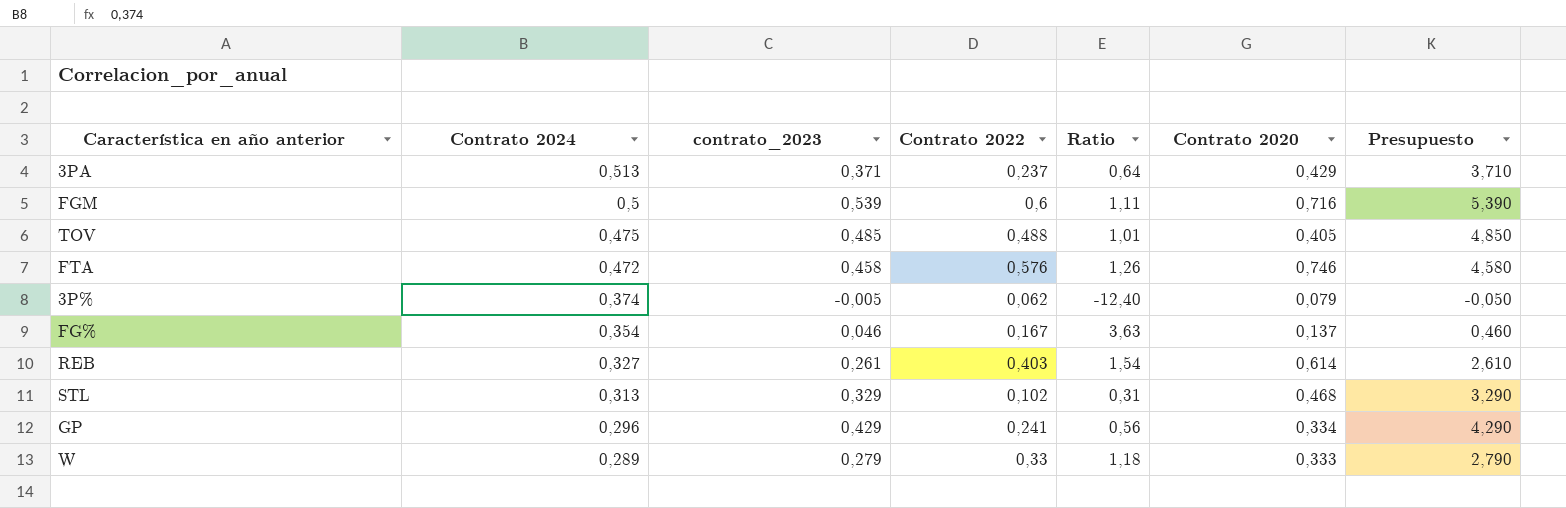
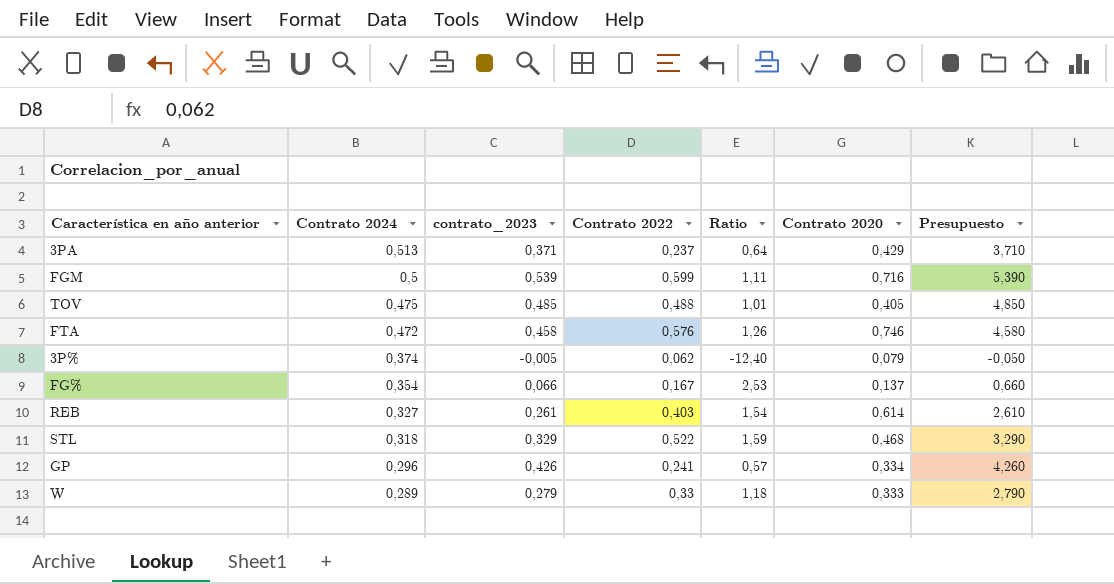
FGM | Contrato 2022: 0,6 -> 0,599
FG% | contrato_2023: 0,046 -> 0,066
FG% | Ratio: 3,63 -> 2,53
FG% | Presupuesto: 0,460 -> 0,660
STL | Contrato 2024: 0,313 -> 0,318
STL | Contrato 2022: 0,102 -> 0,522
STL | Ratio: 0,31 -> 1,59
GP | contrato_2023: 0,429 -> 0,426
GP | Ratio: 0,56 -> 0,57
GP | Presupuesto: 4,290 -> 4,260

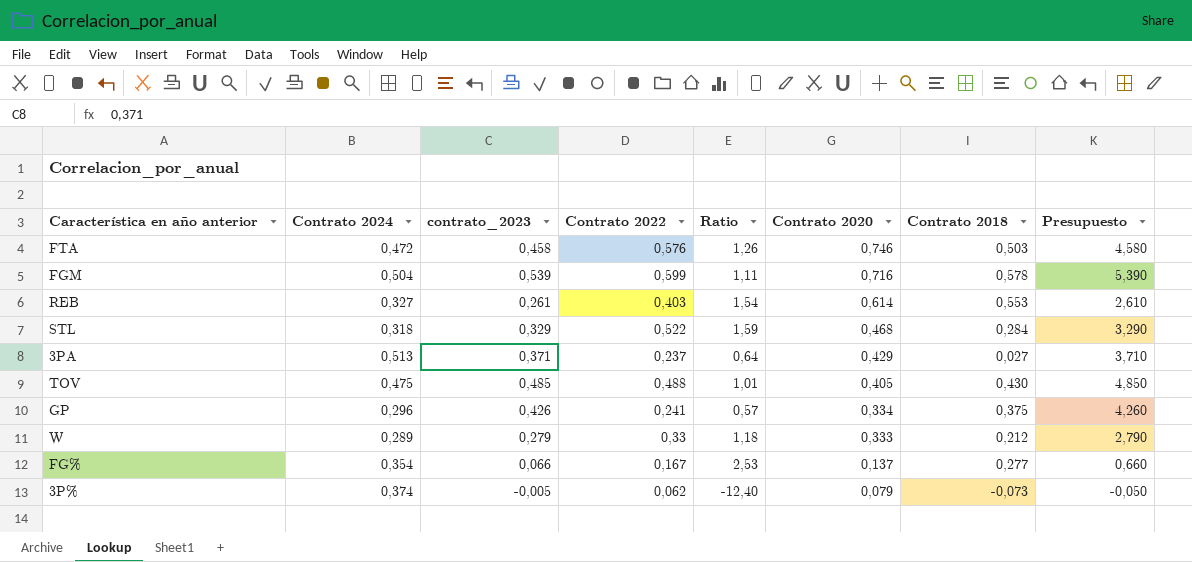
row order: Contrato 2024 descending -> Contrato 2020 descending
column Contrato 2018 | position: none -> 7
FGM | Contrato 2024: 0,5 -> 0,504

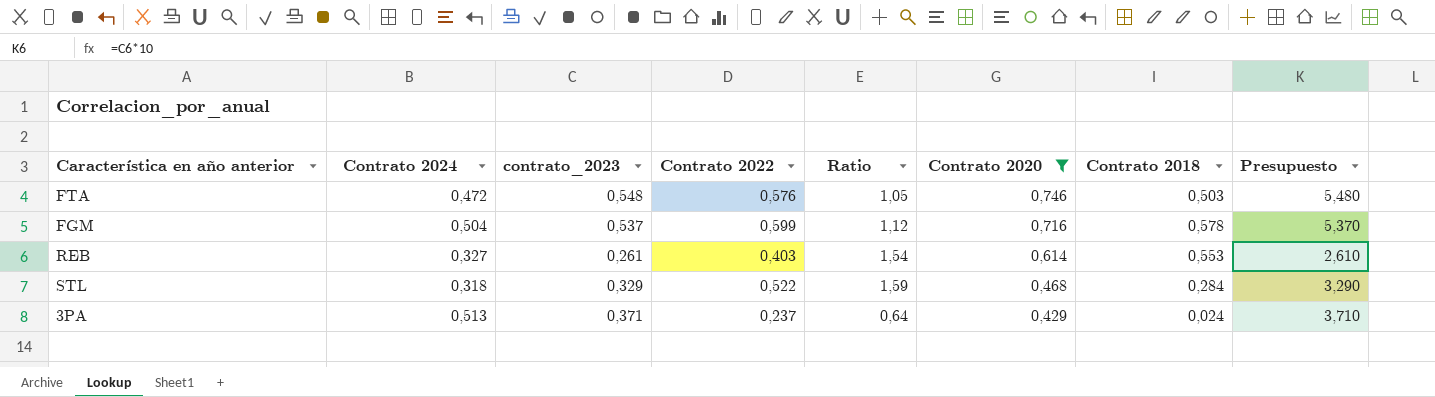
filter: none -> Contrato 2020 >= 0,429
FTA | contrato_2023: 0,458 -> 0,548
FTA | Ratio: 1,26 -> 1,05
FTA | Presupuesto: 4,580 -> 5,480
FGM | contrato_2023: 0,539 -> 0,537
FGM | Ratio: 1,11 -> 1,12
FGM | Presupuesto: 5,390 -> 5,370
3PA | Contrato 2018: 0,027 -> 0,024

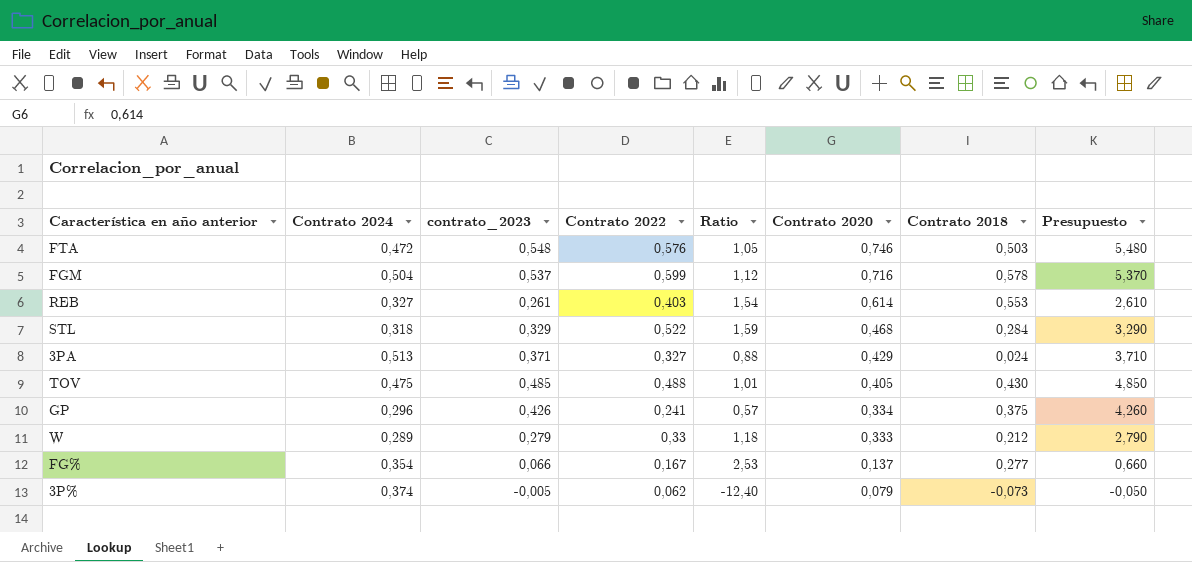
filter: Contrato 2020 >= 0,429 -> none
3PA | Contrato 2022: 0,237 -> 0,327
3PA | Ratio: 0,64 -> 0,88

